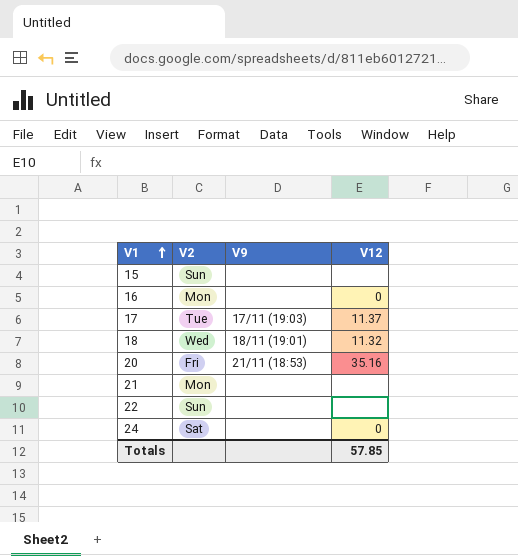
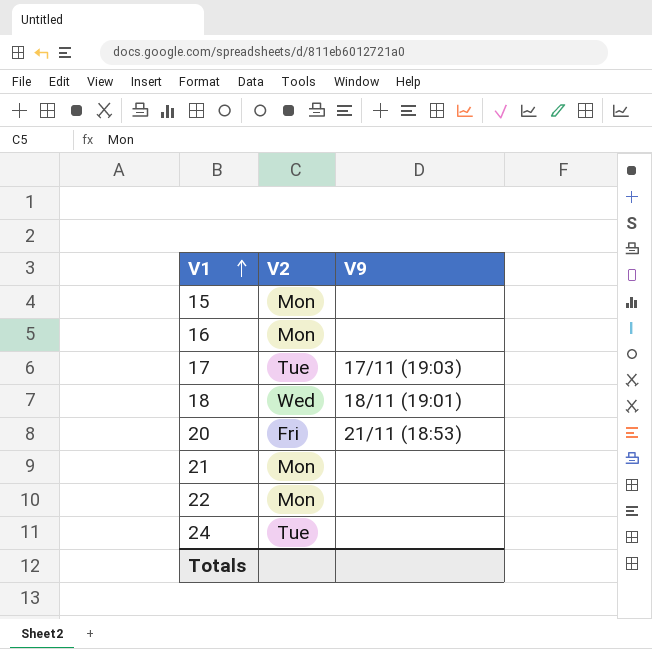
column V12 | position: 4 -> none
15 | V2: Sun -> Mon
22 | V2: Sun -> Mon
24 | V2: Sat -> Tue

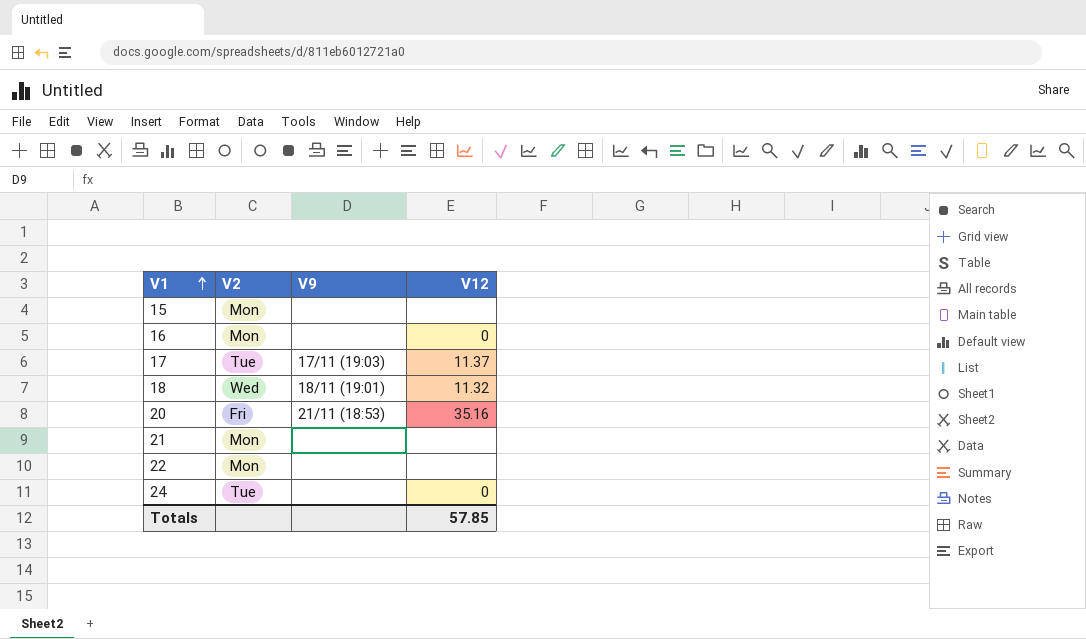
column V12 | position: none -> 4

